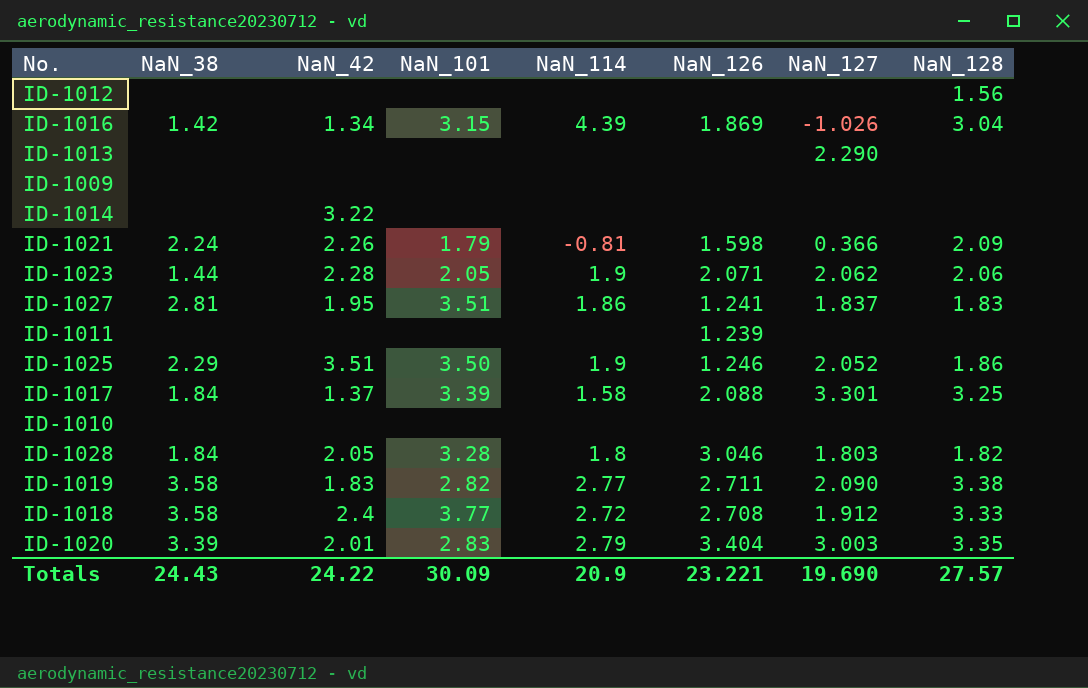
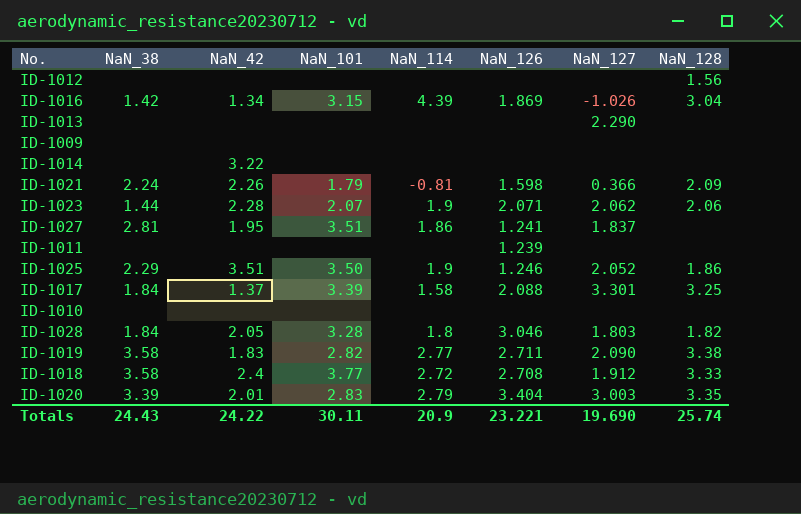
ID-1023 | NaN_101: 2.05 -> 2.07
ID-1027 | NaN_128: 1.83 -> none
Totals | NaN_101: 30.09 -> 30.11
Totals | NaN_128: 27.57 -> 25.74

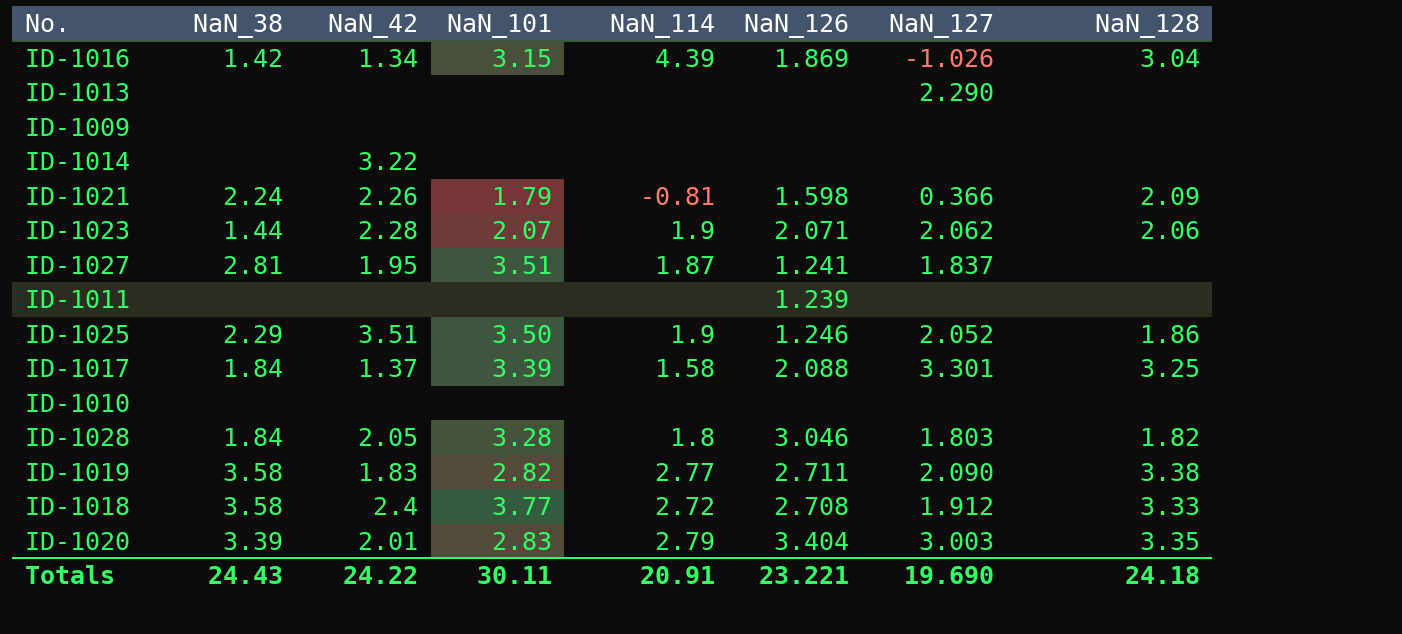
row ID-1012: none | none | none | none | none | none | 1.56 -> none
ID-1027 | NaN_114: 1.86 -> 1.87
Totals | NaN_114: 20.9 -> 20.91
Totals | NaN_128: 25.74 -> 24.18

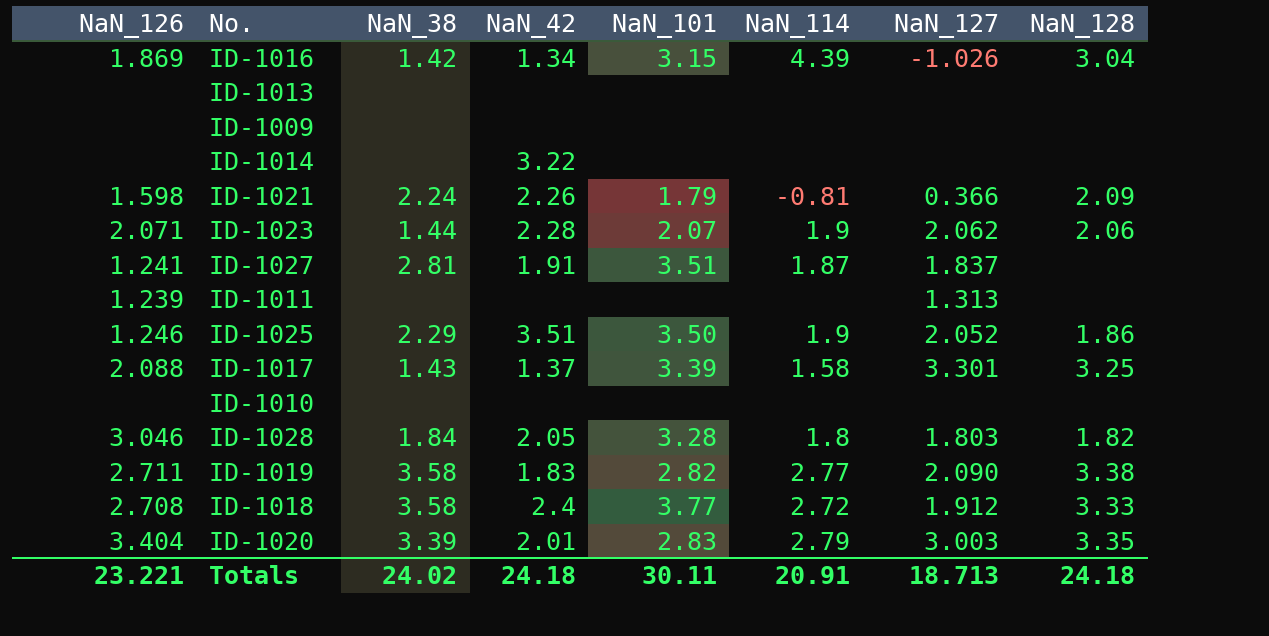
column NaN_126 | position: 6 -> 1
ID-1013 | NaN_127: 2.290 -> none
ID-1027 | NaN_42: 1.95 -> 1.91
ID-1011 | NaN_127: none -> 1.313
ID-1017 | NaN_38: 1.84 -> 1.43
Totals | NaN_38: 24.43 -> 24.02
Totals | NaN_42: 24.22 -> 24.18
Totals | NaN_127: 19.690 -> 18.713

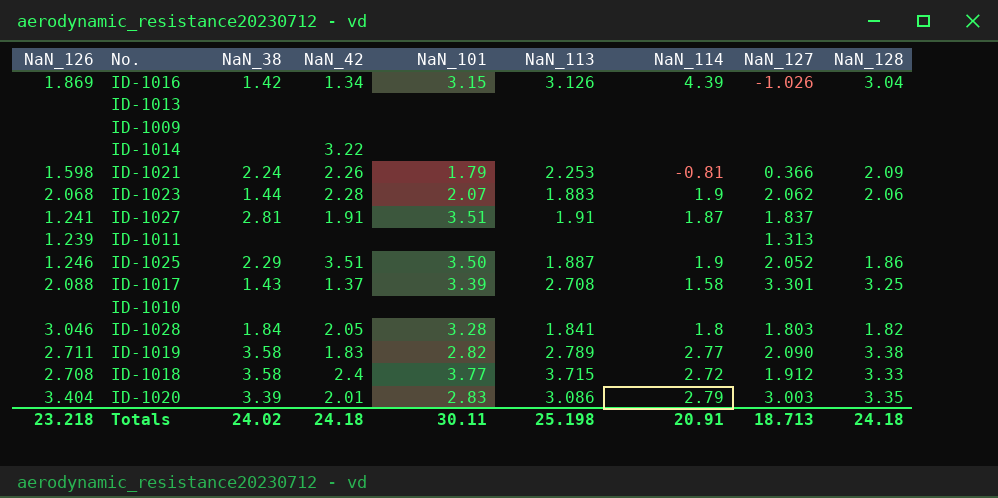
column NaN_113 | position: none -> 6
ID-1023 | NaN_126: 2.071 -> 2.068
Totals | NaN_126: 23.221 -> 23.218

